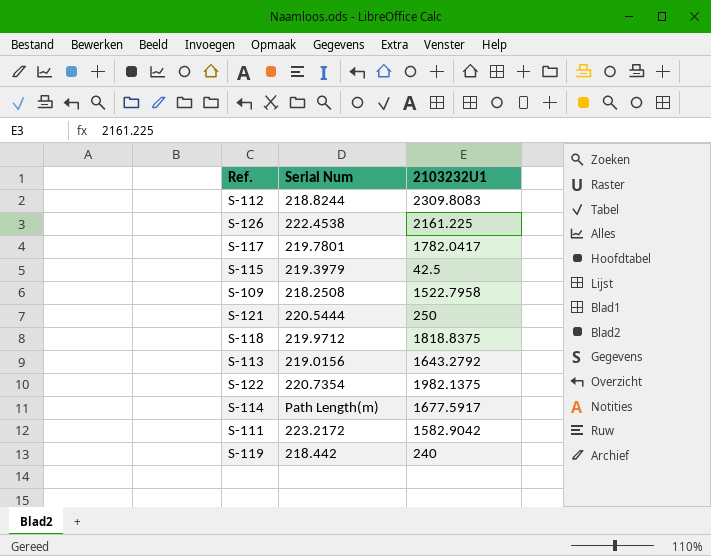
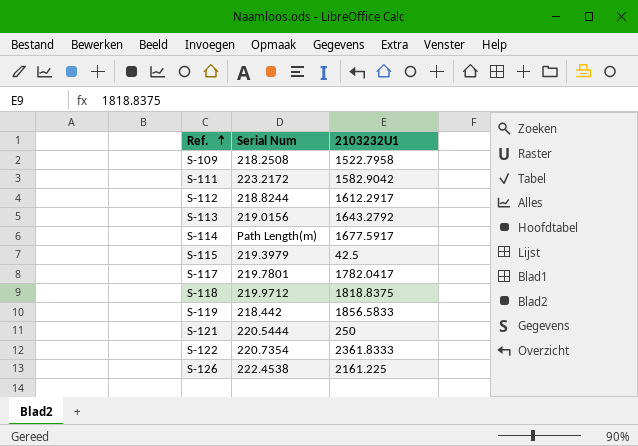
row order: none -> Ref. ascending
S-112 | 2103232U1: 2309.8083 -> 1612.2917
S-119 | 2103232U1: 240 -> 1856.5833
S-122 | 2103232U1: 1982.1375 -> 2361.8333

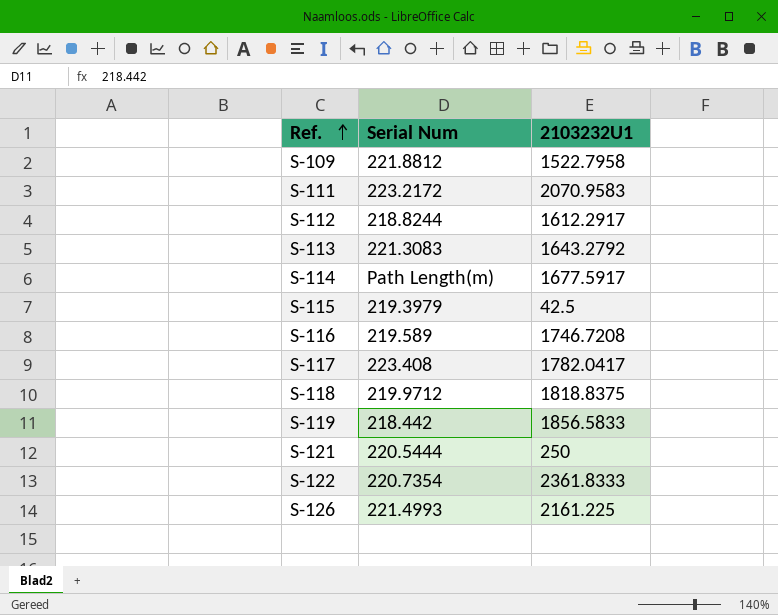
S-109 | Serial Num: 218.2508 -> 221.8812
S-111 | 2103232U1: 1582.9042 -> 2070.9583
S-113 | Serial Num: 219.0156 -> 221.3083
row S-116: none -> 219.589 | 1746.7208
S-117 | Serial Num: 219.7801 -> 223.408
S-126 | Serial Num: 222.4538 -> 221.4993

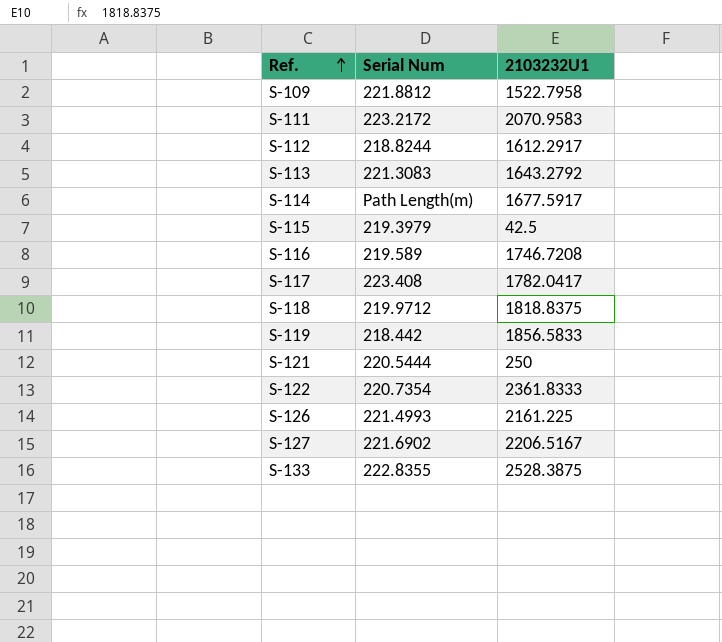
row S-127: none -> 221.6902 | 2206.5167
row S-133: none -> 222.8355 | 2528.3875

